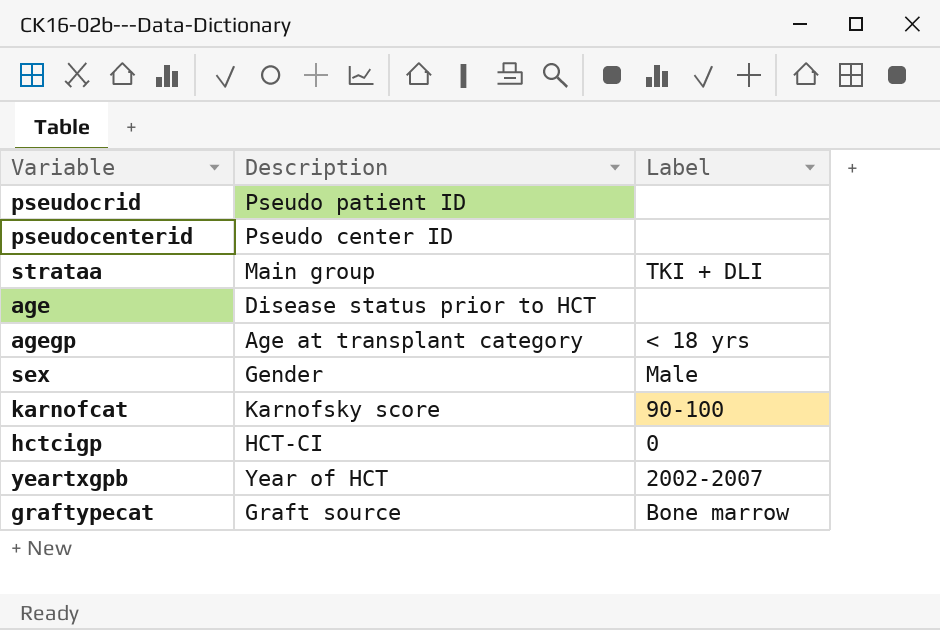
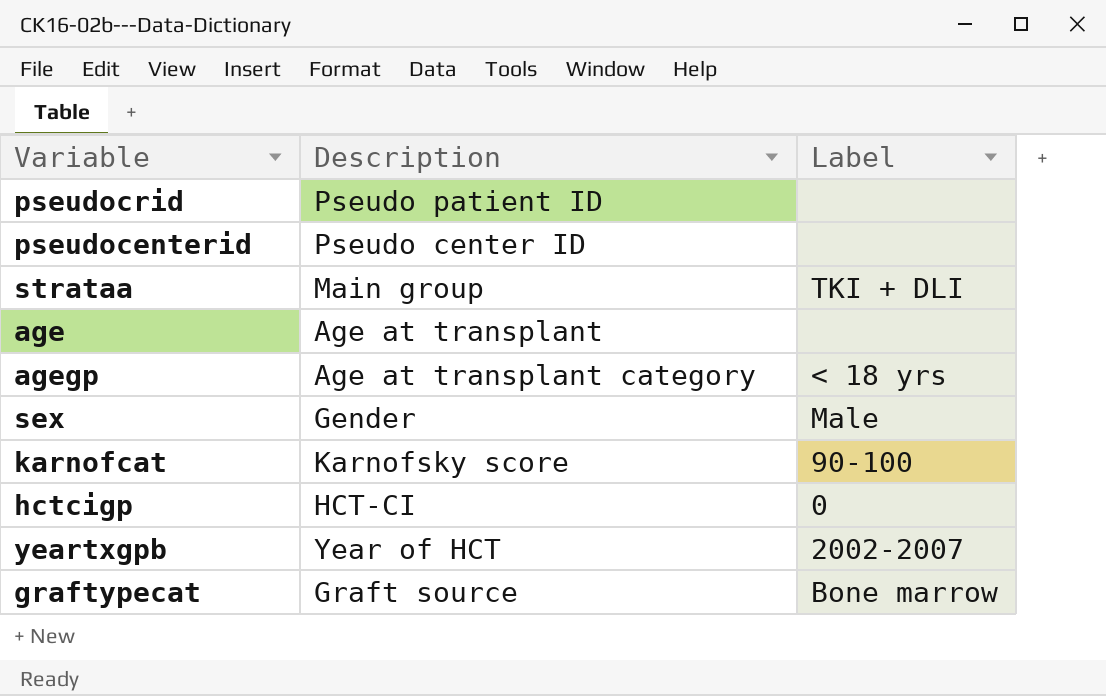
age | Description: Disease status prior to HCT -> Age at transplant

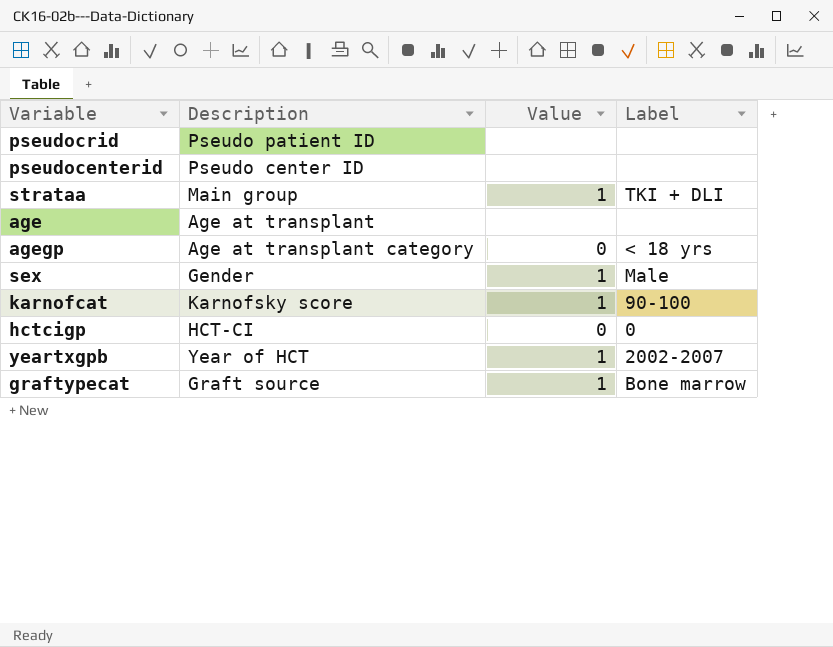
column Value | position: none -> 3

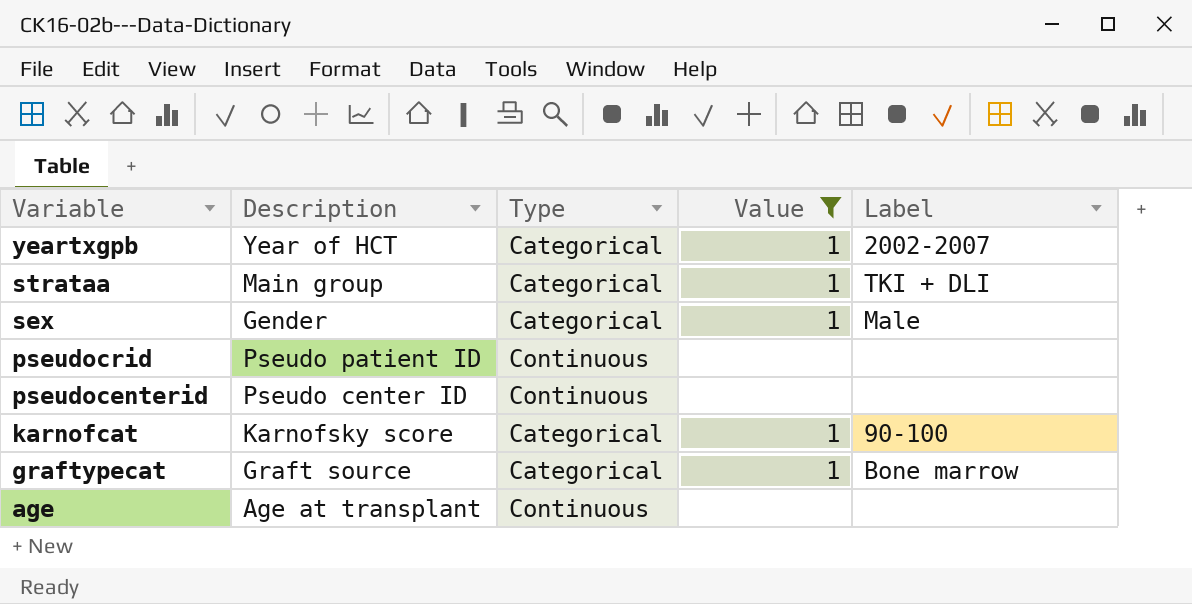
filter: none -> Value != 0
row order: none -> Variable descending
column Type | position: none -> 3

